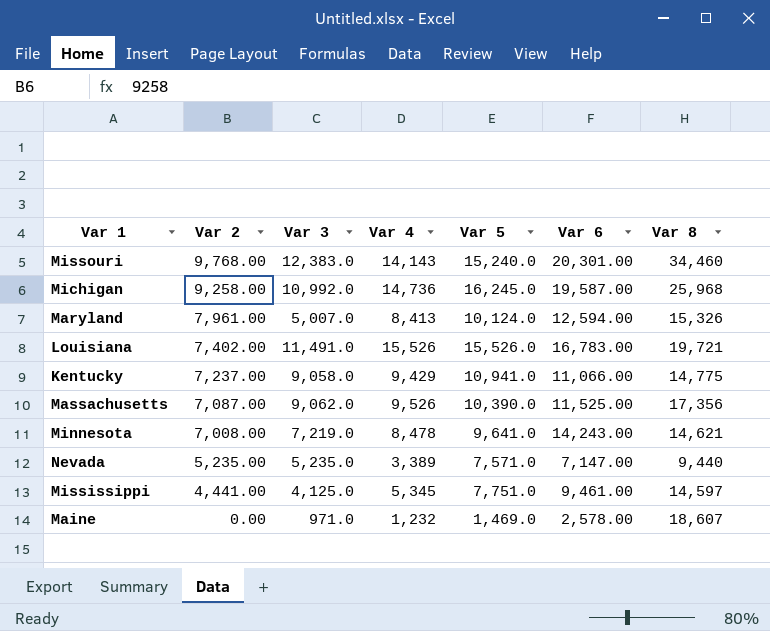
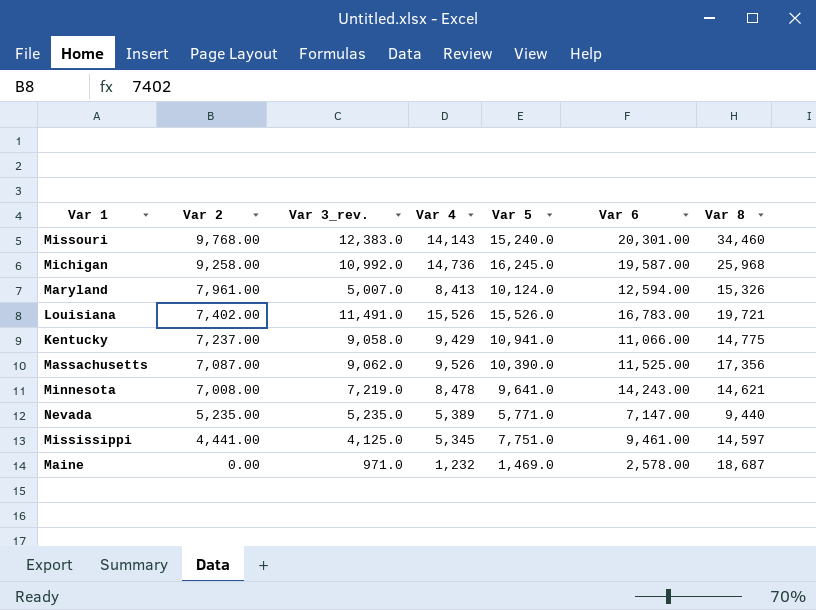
column name: Var 3 -> Var 3_rev.
Nevada | Var 4: 3,389 -> 5,389
Nevada | Var 5: 7,571.0 -> 5,771.0
Maine | Var 8: 18,607 -> 18,687

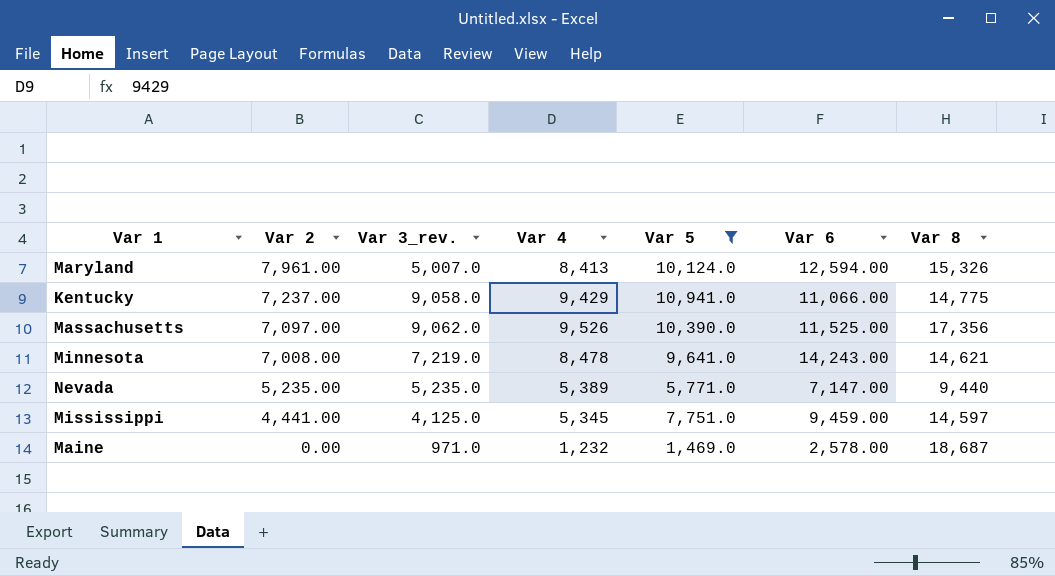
filter: none -> Var 5 <= 10,941.0
Massachusetts | Var 2: 7,087.00 -> 7,097.00
Mississippi | Var 6: 9,461.00 -> 9,459.00

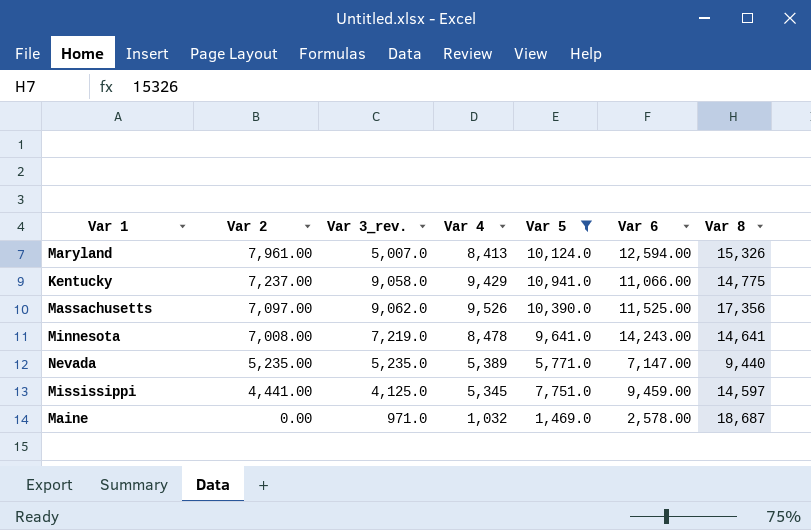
Minnesota | Var 8: 14,621 -> 14,641
Maine | Var 4: 1,232 -> 1,032

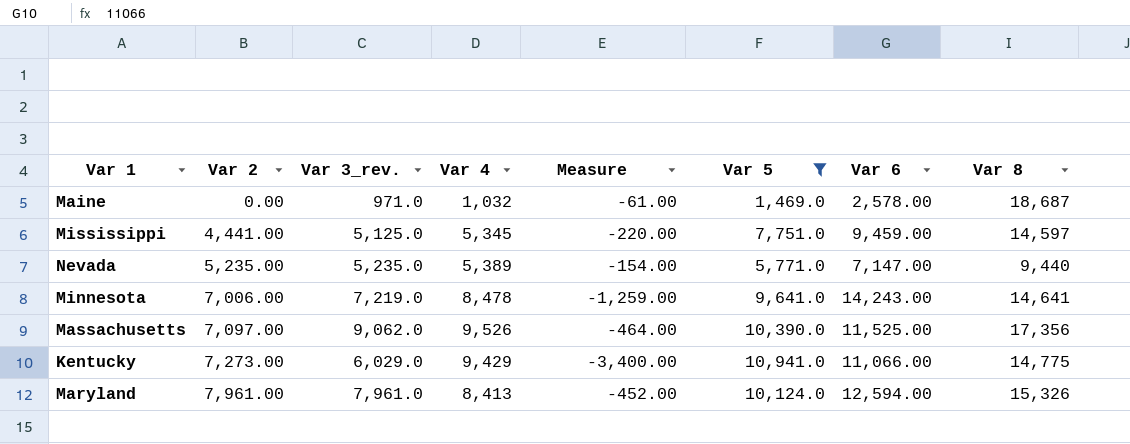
row order: Var 2 descending -> Var 2 ascending
column Measure | formula: none -> [Var 3_rev.] - [Var 4]
Mississippi | Var 3_rev.: 4,125.0 -> 5,125.0
Minnesota | Var 2: 7,008.00 -> 7,006.00
Kentucky | Var 2: 7,237.00 -> 7,273.00
Kentucky | Var 3_rev.: 9,058.0 -> 6,029.0
Maryland | Var 3_rev.: 5,007.0 -> 7,961.0

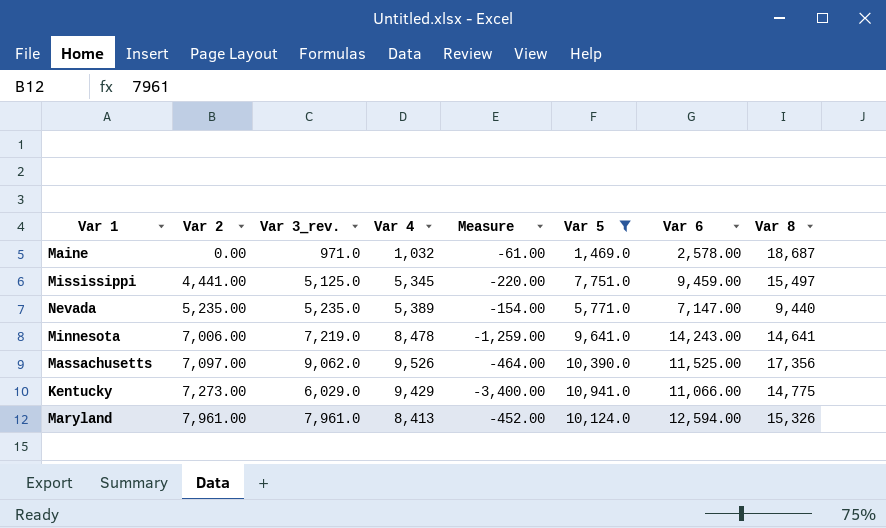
Mississippi | Var 8: 14,597 -> 15,497

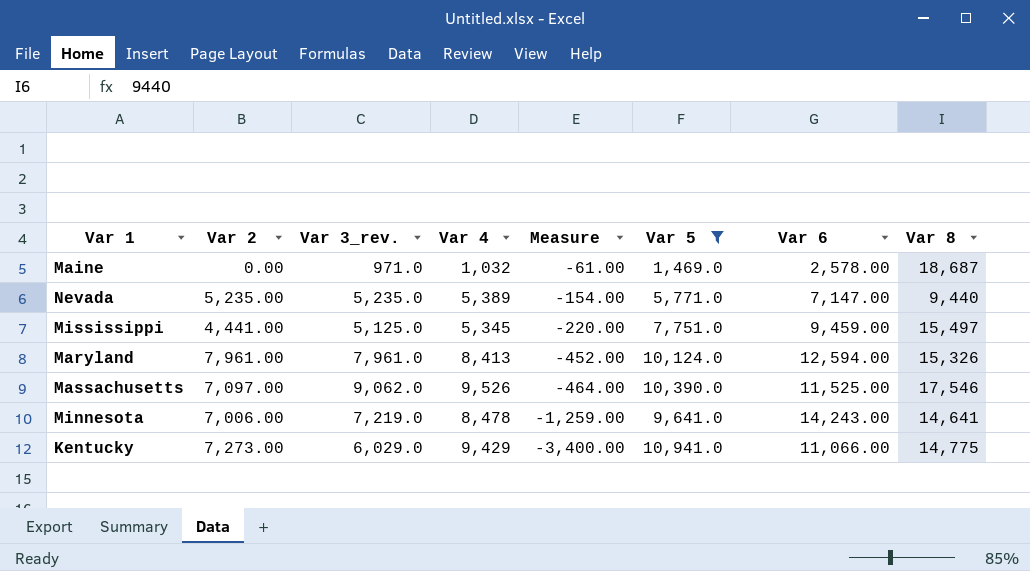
row order: Var 2 ascending -> Measure descending
Massachusetts | Var 8: 17,356 -> 17,546

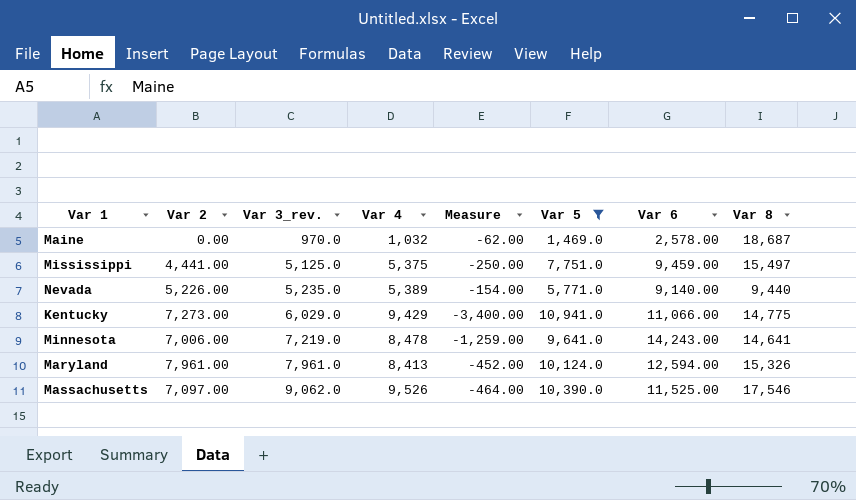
row order: Measure descending -> Var 3_rev. ascending
Maine | Var 3_rev.: 971.0 -> 970.0
Maine | Measure: -61.00 -> -62.00
Mississippi | Var 4: 5,345 -> 5,375
Mississippi | Measure: -220.00 -> -250.00
Nevada | Var 2: 5,235.00 -> 5,226.00
Nevada | Var 6: 7,147.00 -> 9,140.00

